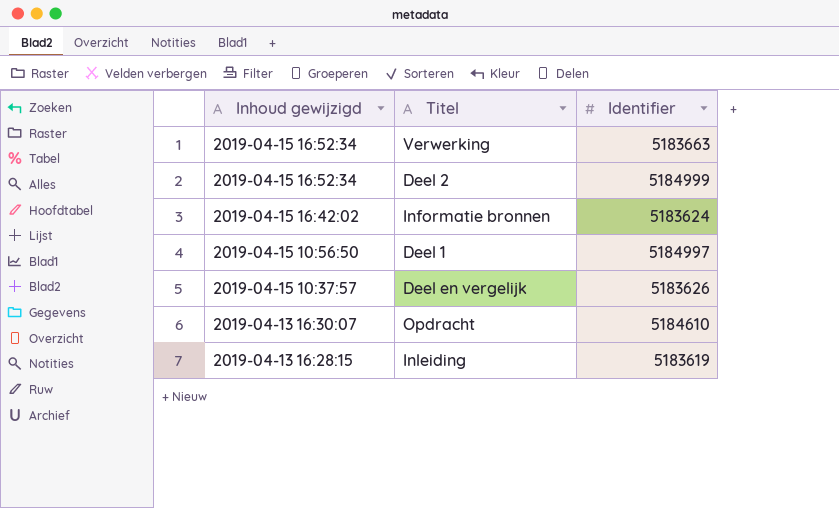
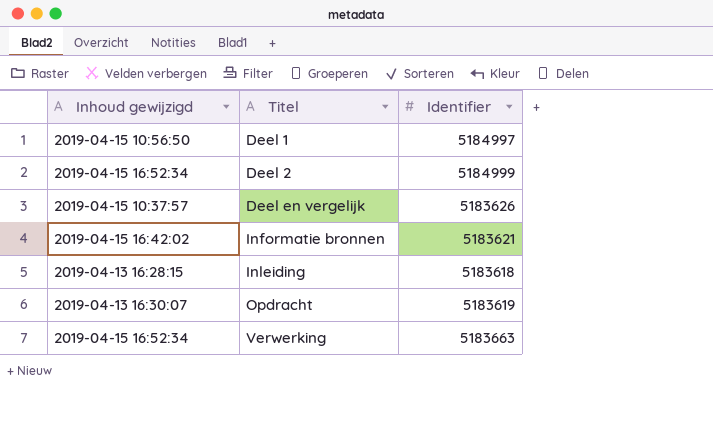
row order: Inhoud gewijzigd descending -> Titel ascending
Informatie bronnen | Identifier: 5183624 -> 5183621
Inleiding | Identifier: 5183619 -> 5183618
Opdracht | Identifier: 5184610 -> 5183619

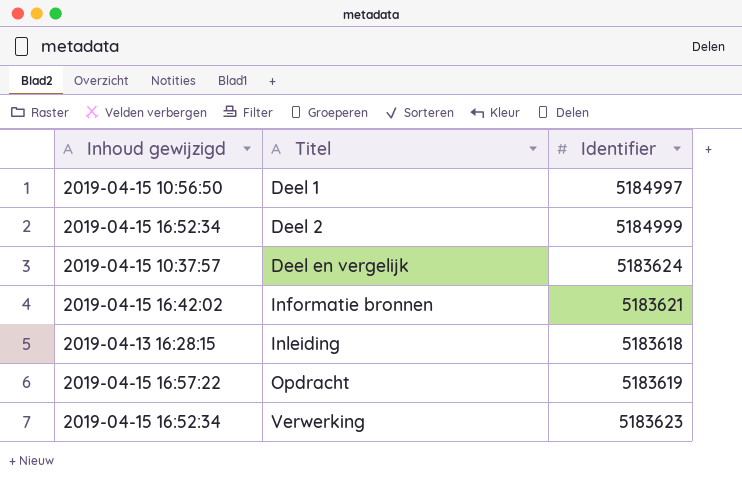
Deel en vergelijk | Identifier: 5183626 -> 5183624
Opdracht | Inhoud gewijzigd: 2019-04-13 16:30:07 -> 2019-04-15 16:57:22
Verwerking | Identifier: 5183663 -> 5183623

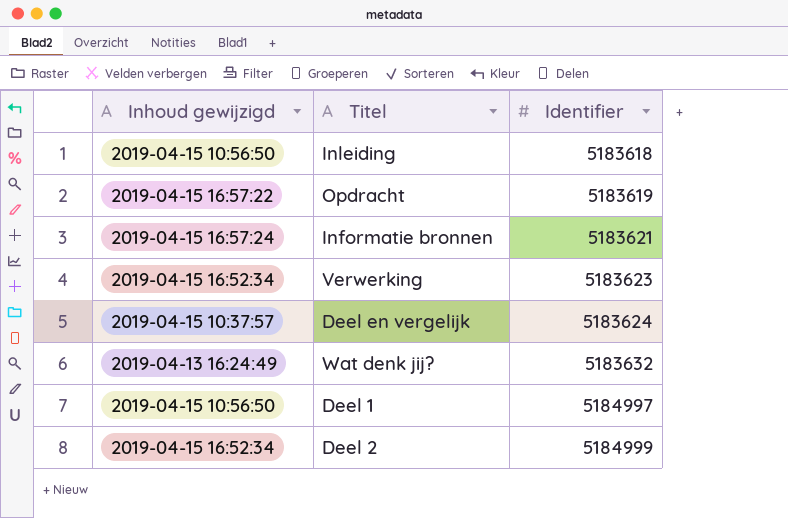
row order: Titel ascending -> Identifier ascending
Inleiding | Inhoud gewijzigd: 2019-04-13 16:28:15 -> 2019-04-15 10:56:50
Informatie bronnen | Inhoud gewijzigd: 2019-04-15 16:42:02 -> 2019-04-15 16:57:24
row Wat denk jij?: none -> 2019-04-13 16:24:49 | 5183632

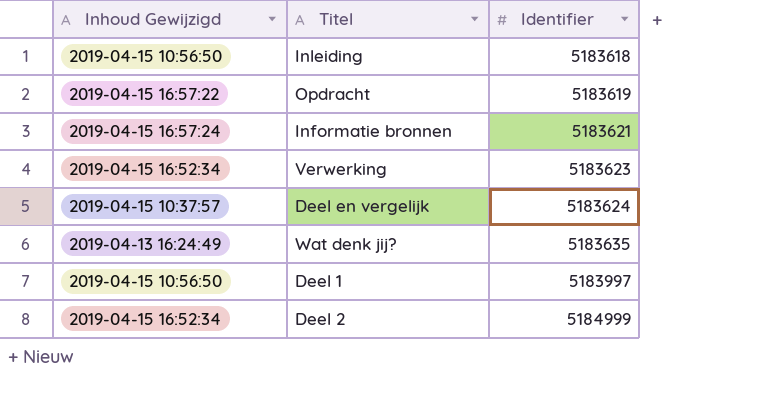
column name: Inhoud gewijzigd -> Inhoud Gewijzigd
Wat denk jij? | Identifier: 5183632 -> 5183635
Deel 1 | Identifier: 5184997 -> 5183997

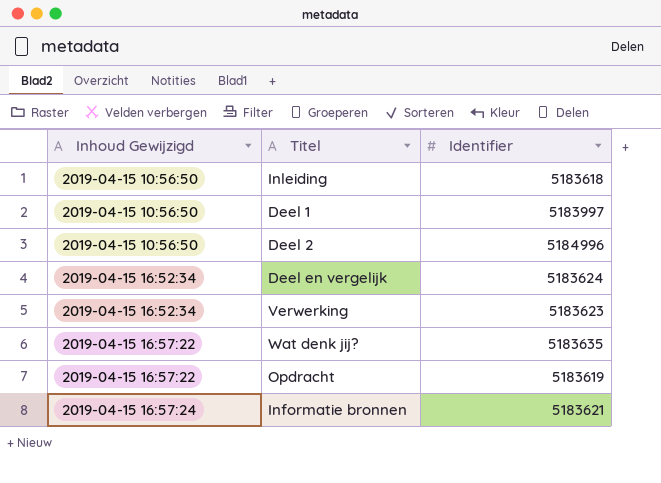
row order: Identifier ascending -> Inhoud Gewijzigd ascending
Deel 2 | Inhoud Gewijzigd: 2019-04-15 16:52:34 -> 2019-04-15 10:56:50
Deel 2 | Identifier: 5184999 -> 5184996
Deel en vergelijk | Inhoud Gewijzigd: 2019-04-15 10:37:57 -> 2019-04-15 16:52:34
Wat denk jij? | Inhoud Gewijzigd: 2019-04-13 16:24:49 -> 2019-04-15 16:57:22

